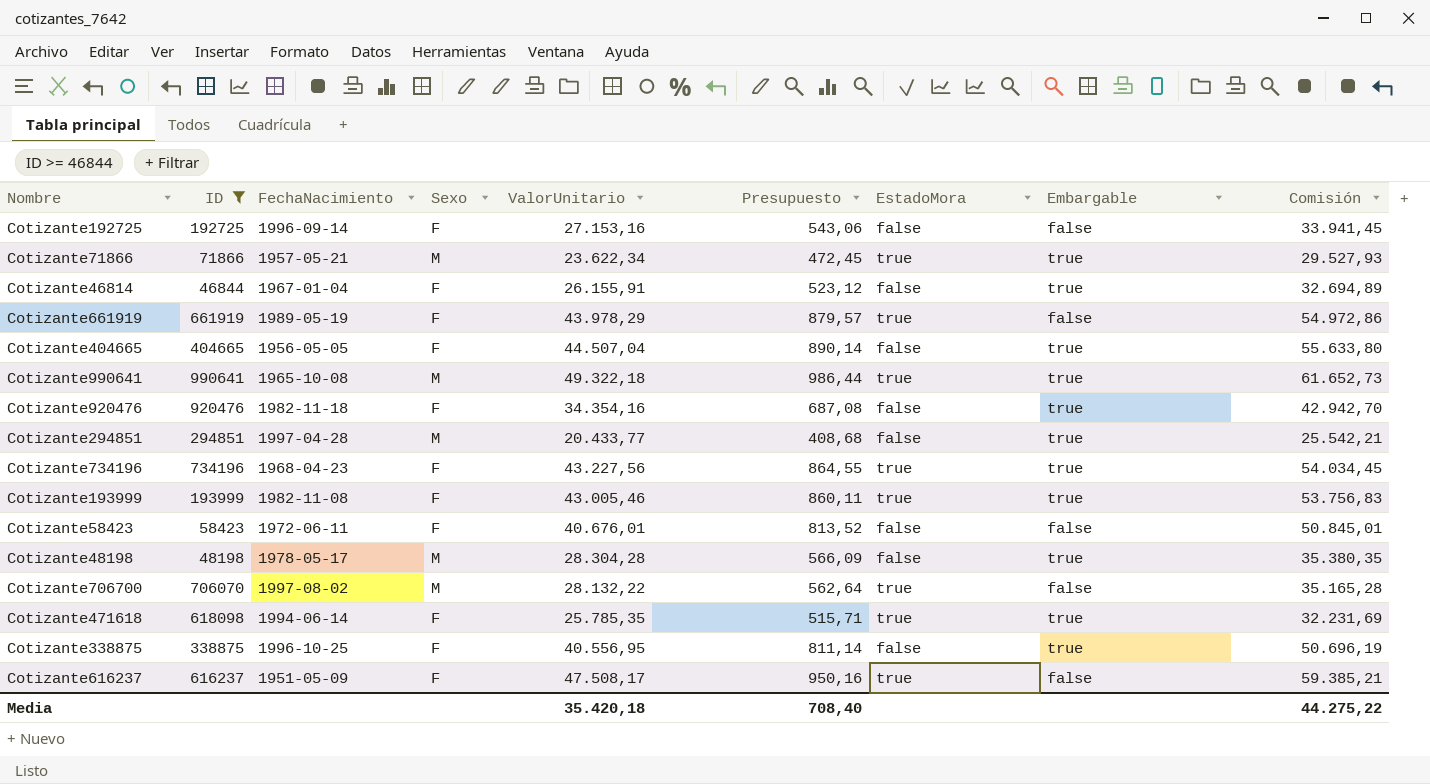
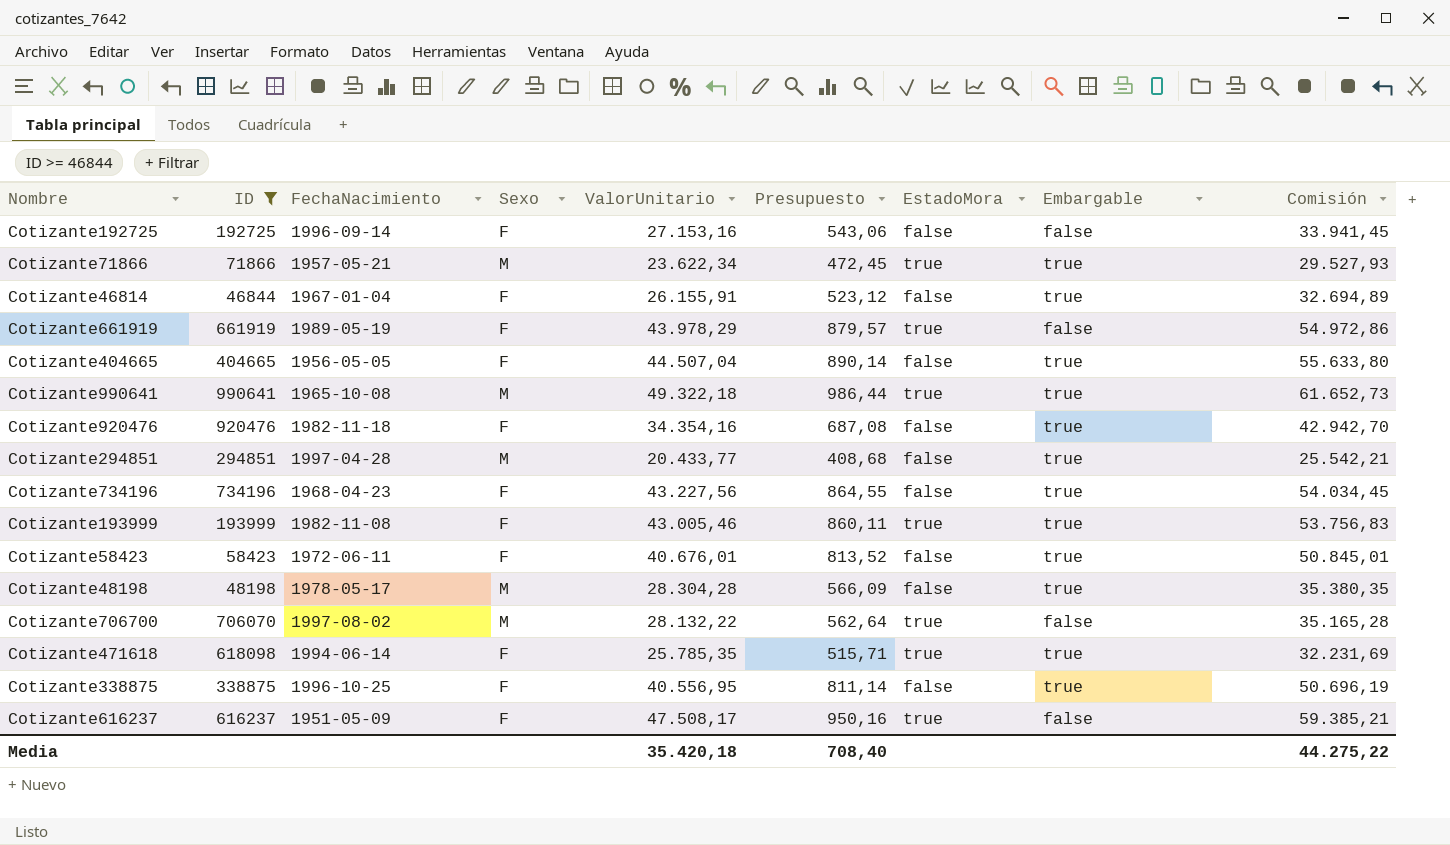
Cotizante734196 | EstadoMora: true -> false
Cotizante58423 | Embargable: false -> true

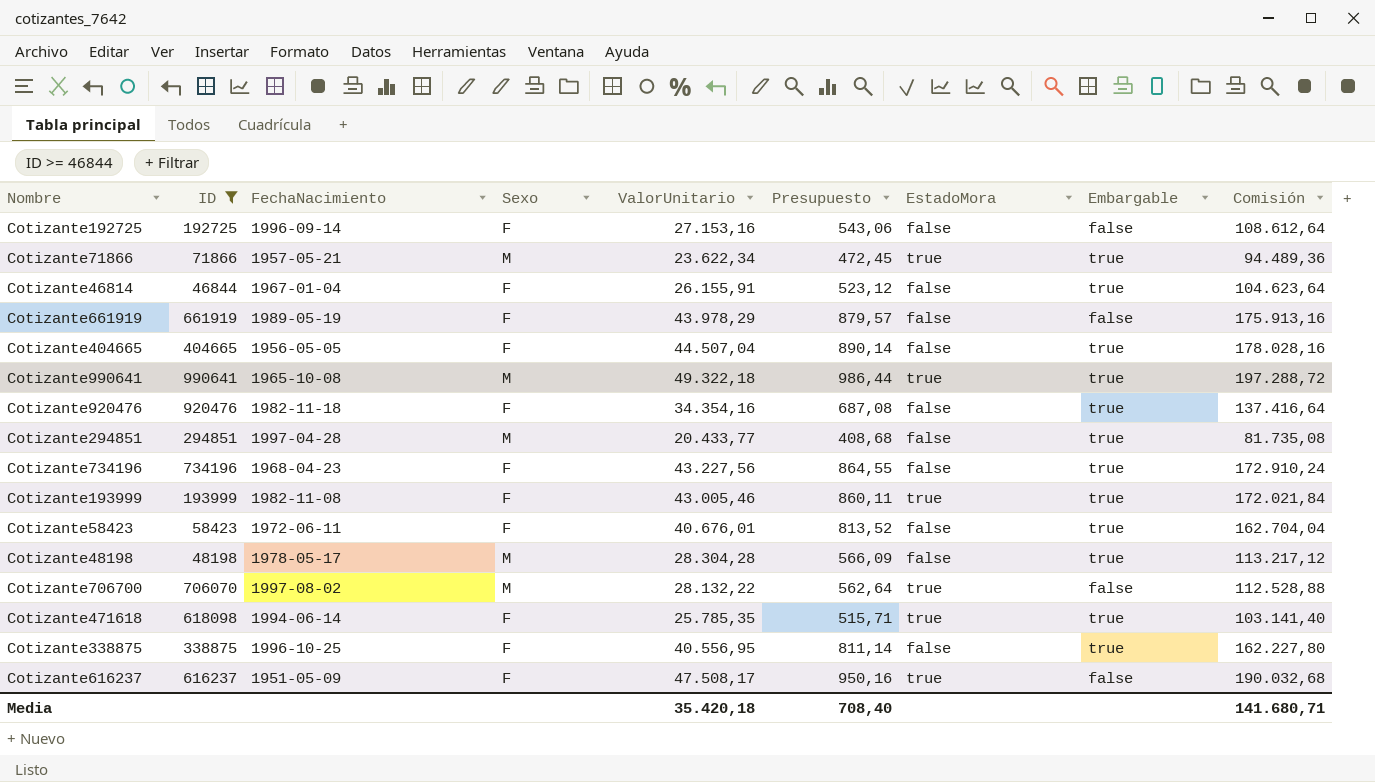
column Comisión | formula: [ValorUnitario] * 1,25 -> [ValorUnitario] * 4
Cotizante661919 | EstadoMora: true -> false
Media | Comisión: 44.275,22 -> 141.680,71

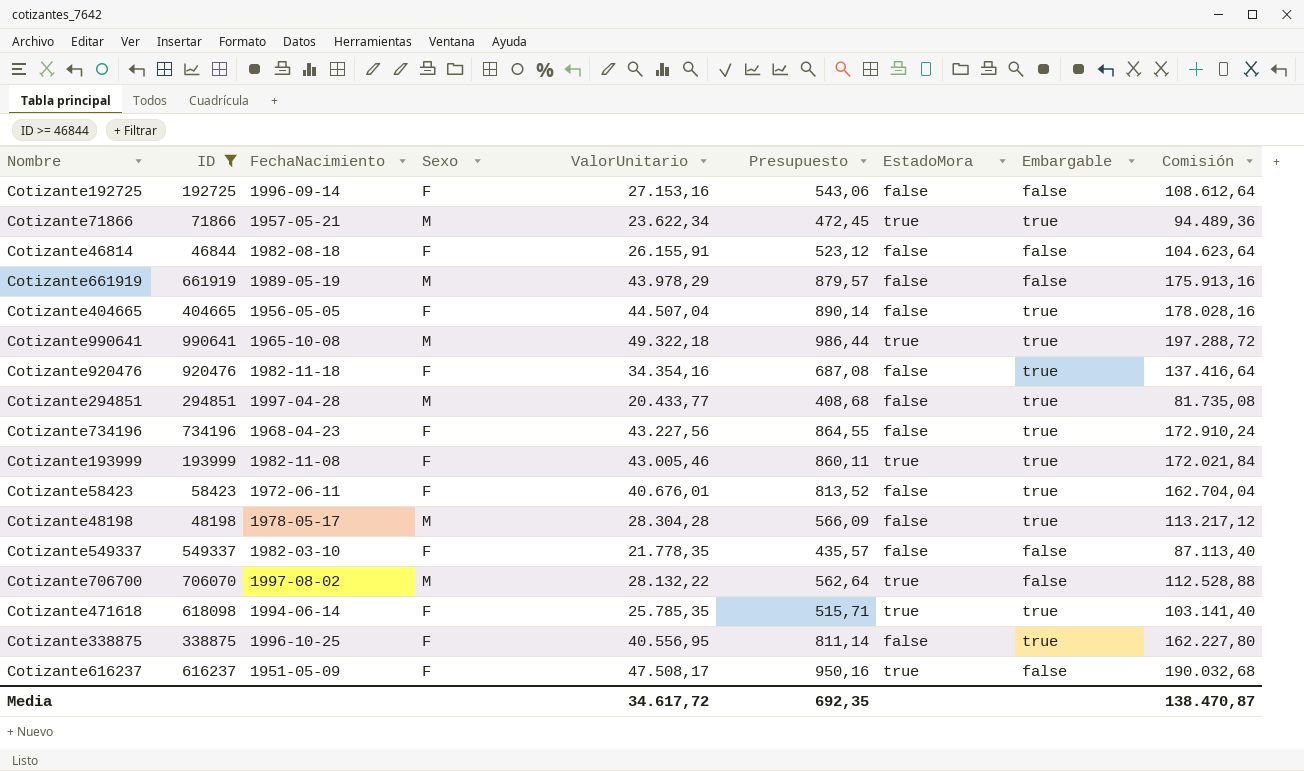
Cotizante46814 | FechaNacimiento: 1967-01-04 -> 1982-08-18
Cotizante46814 | Embargable: true -> false
Cotizante661919 | Sexo: F -> M
row Cotizante549337: none -> 549337 | 1982-03-10 | F | 21.778,35 | 435,57 | false | false | 87.113,40
Media | ValorUnitario: 35.420,18 -> 34.617,72
Media | Presupuesto: 708,40 -> 692,35
Media | Comisión: 141.680,71 -> 138.470,87

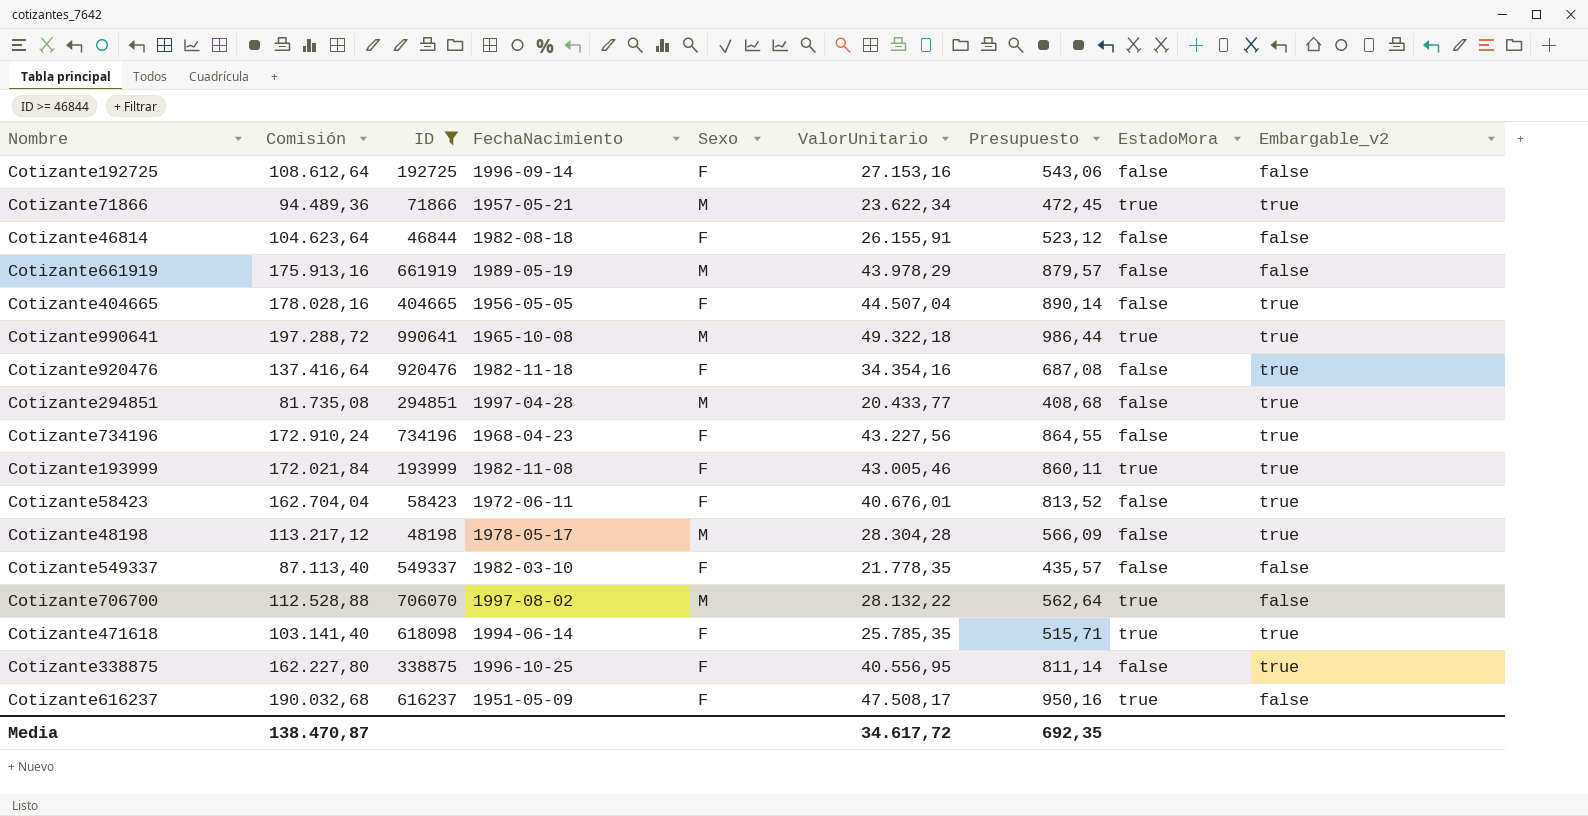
column Comisión | position: 9 -> 2
column name: Embargable -> Embargable_v2

